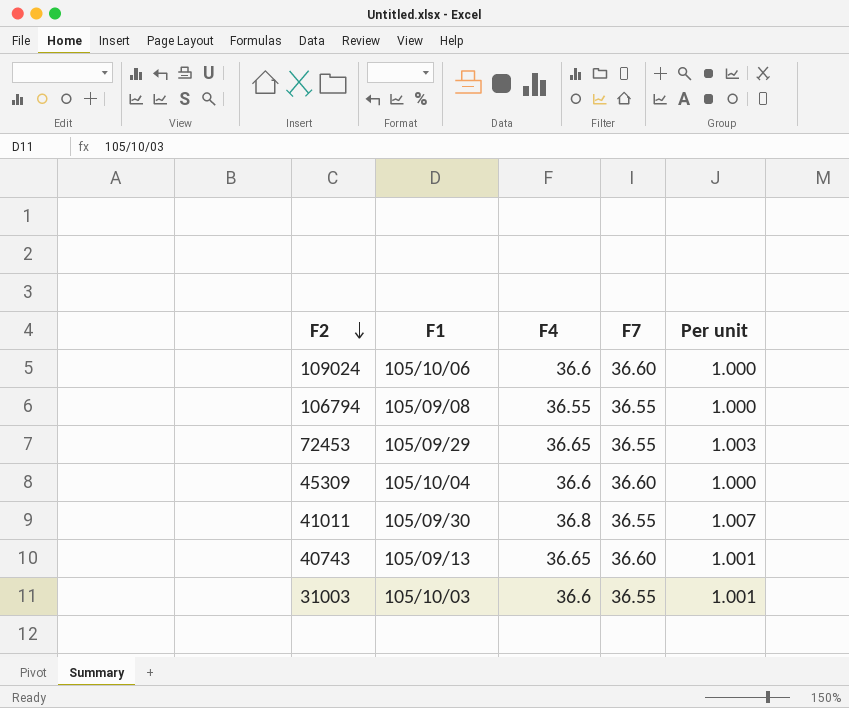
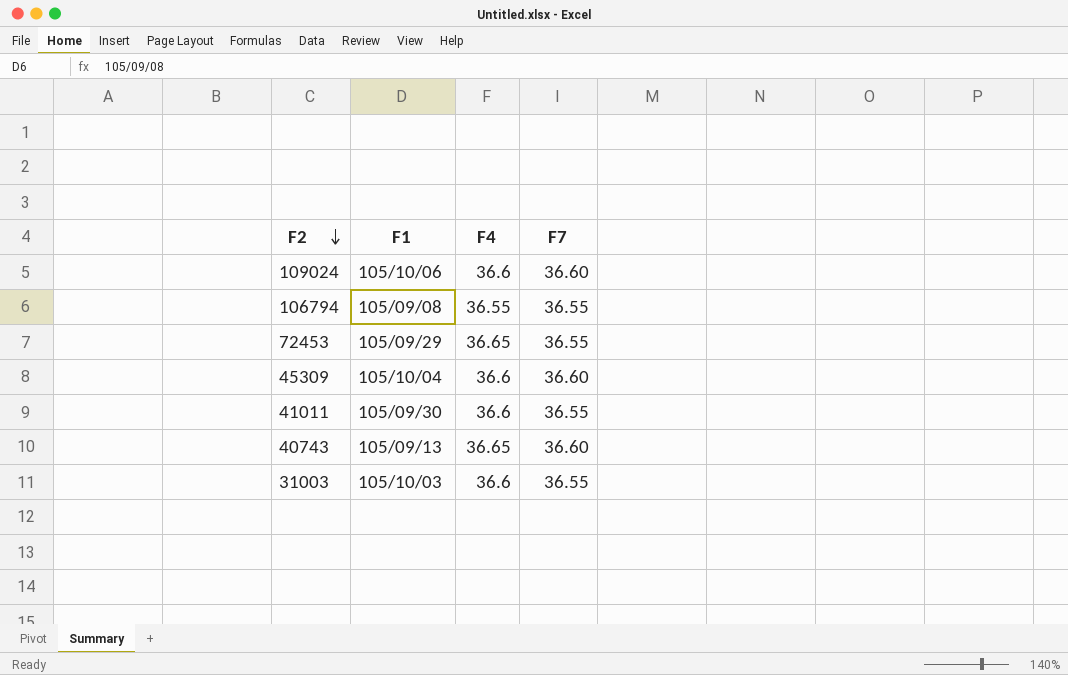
column Per unit | formula: [F4] / [F7] -> none
41011 | F4: 36.8 -> 36.6

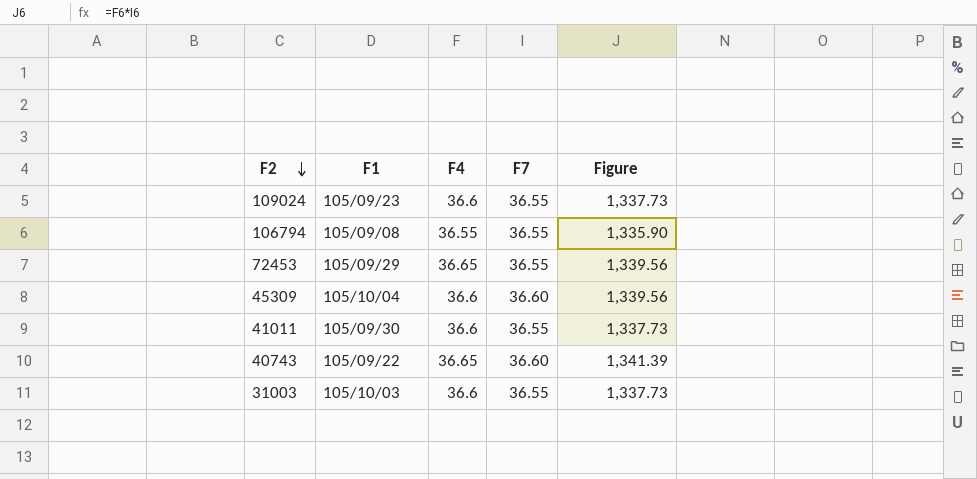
column Figure | formula: none -> [F4] * [F7]
109024 | F1: 105/10/06 -> 105/09/23
109024 | F7: 36.60 -> 36.55
40743 | F1: 105/09/13 -> 105/09/22

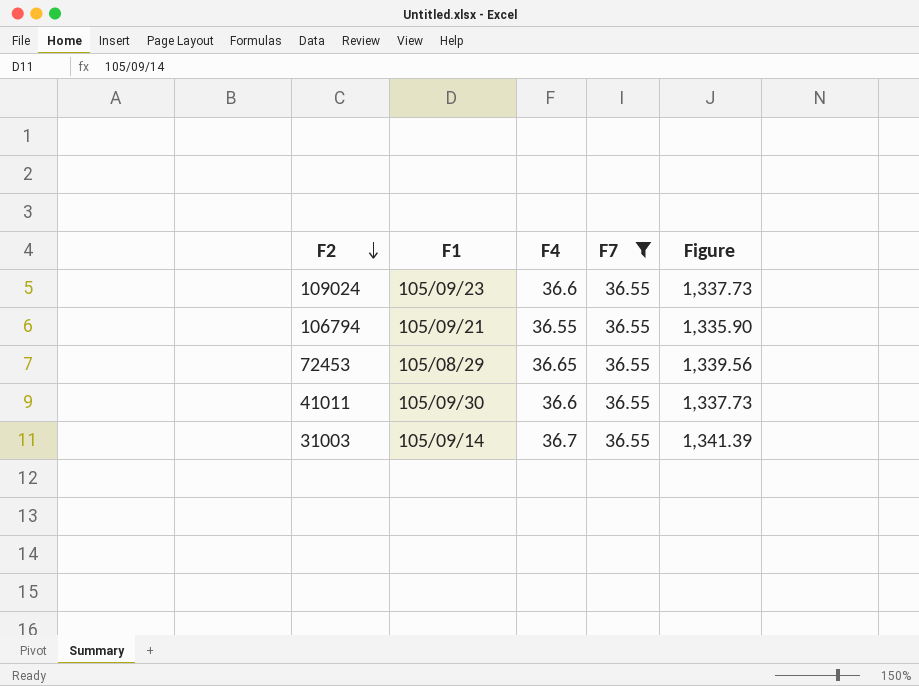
filter: none -> F7 = 36.55
106794 | F1: 105/09/08 -> 105/09/21
72453 | F1: 105/09/29 -> 105/08/29
31003 | F1: 105/10/03 -> 105/09/14
31003 | F4: 36.6 -> 36.7
31003 | Figure: 1,337.73 -> 1,341.39

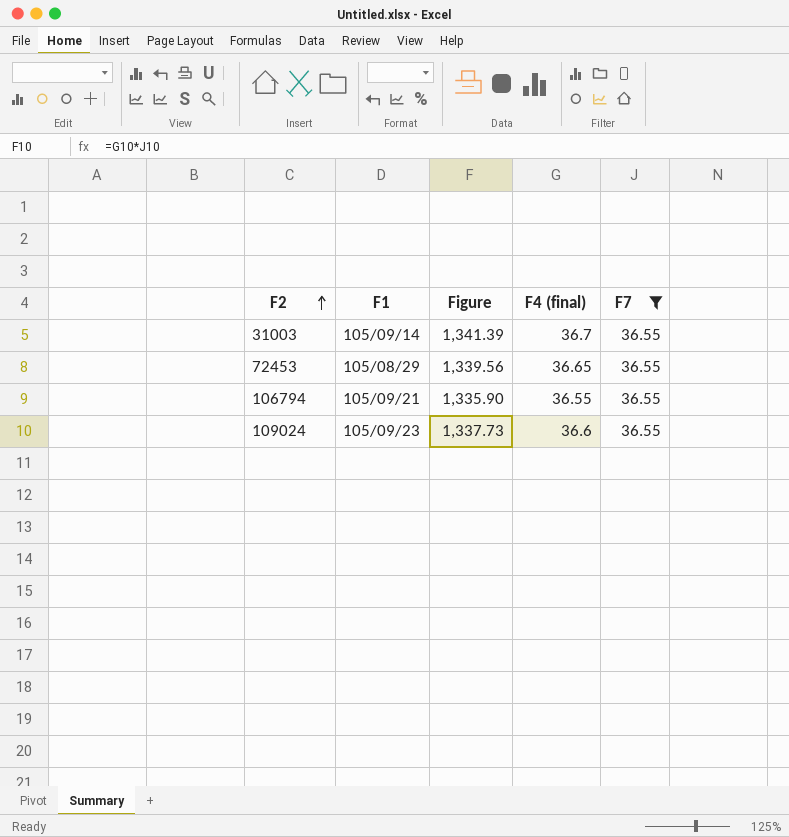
row order: F2 descending -> F2 ascending
column Figure | position: 5 -> 3
column name: F4 -> F4 (final)
row 41011: 105/09/30 | 36.6 | 36.55 | 1,337.73 -> none

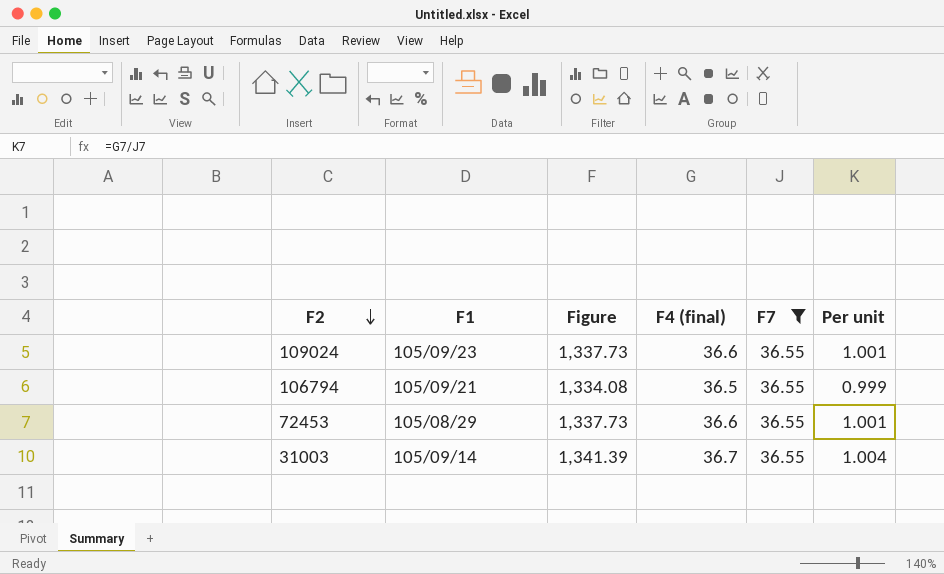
row order: F2 ascending -> F2 descending
column Per unit | formula: none -> [F4 (final)] / [F7]
106794 | Figure: 1,335.90 -> 1,334.08
106794 | F4 (final): 36.55 -> 36.5
72453 | Figure: 1,339.56 -> 1,337.73
72453 | F4 (final): 36.65 -> 36.6

